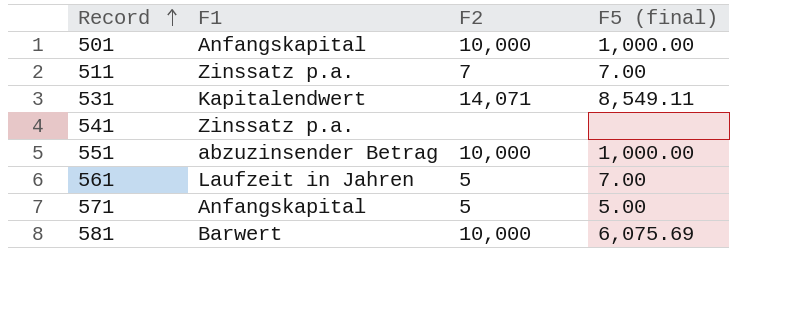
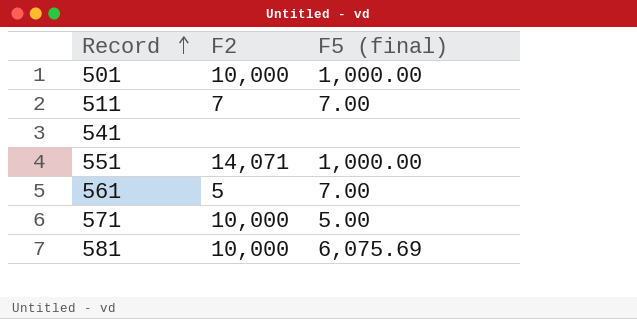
column F1 | position: 2 -> none
row 531: Kapitalendwert | 14,071 | 8,549.11 -> none
551 | F2: 10,000 -> 14,071
571 | F2: 5 -> 10,000

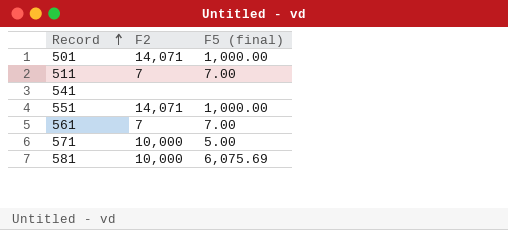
501 | F2: 10,000 -> 14,071
561 | F2: 5 -> 7

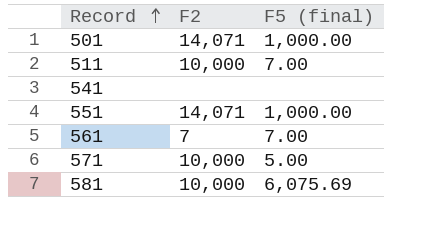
511 | F2: 7 -> 10,000

